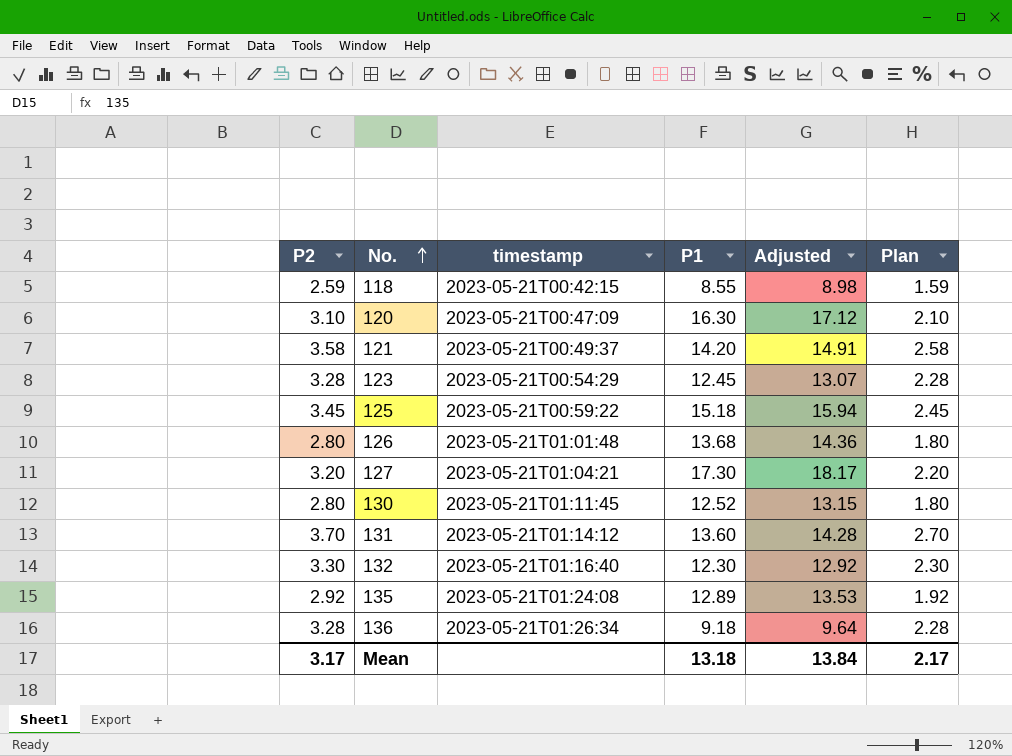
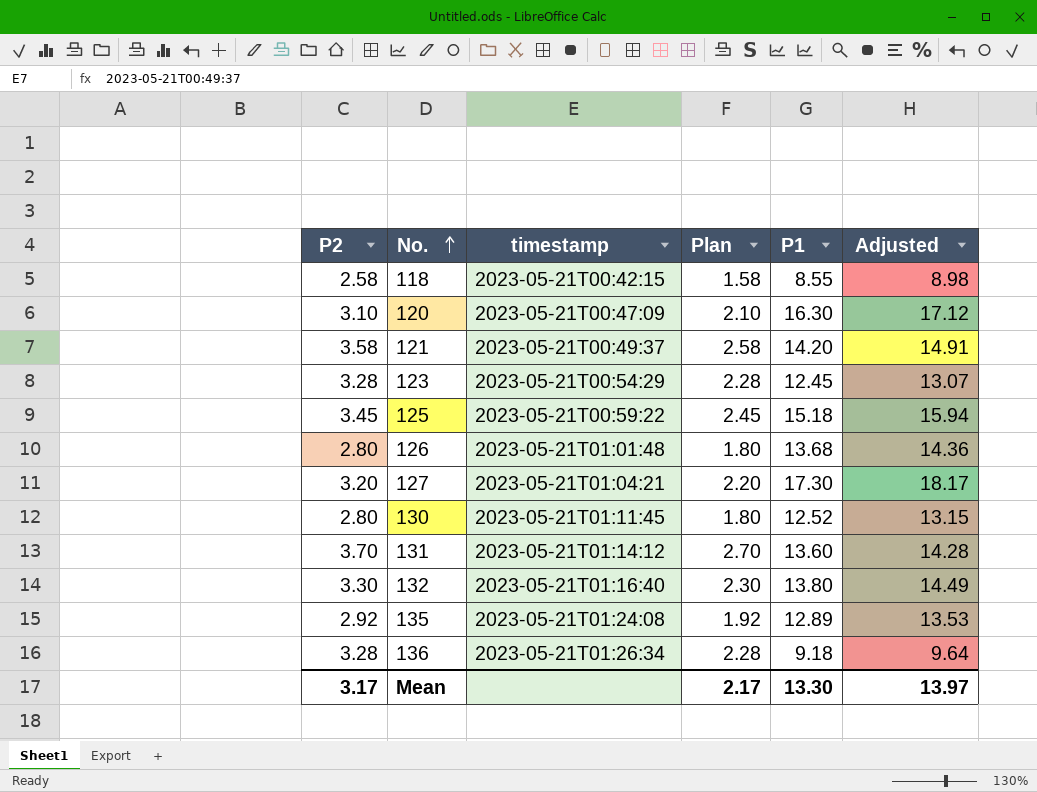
column Plan | position: 6 -> 4
118 | P2: 2.59 -> 2.58
118 | Plan: 1.59 -> 1.58
132 | P1: 12.30 -> 13.80
132 | Adjusted: 12.92 -> 14.49
Mean | P1: 13.18 -> 13.30
Mean | Adjusted: 13.84 -> 13.97

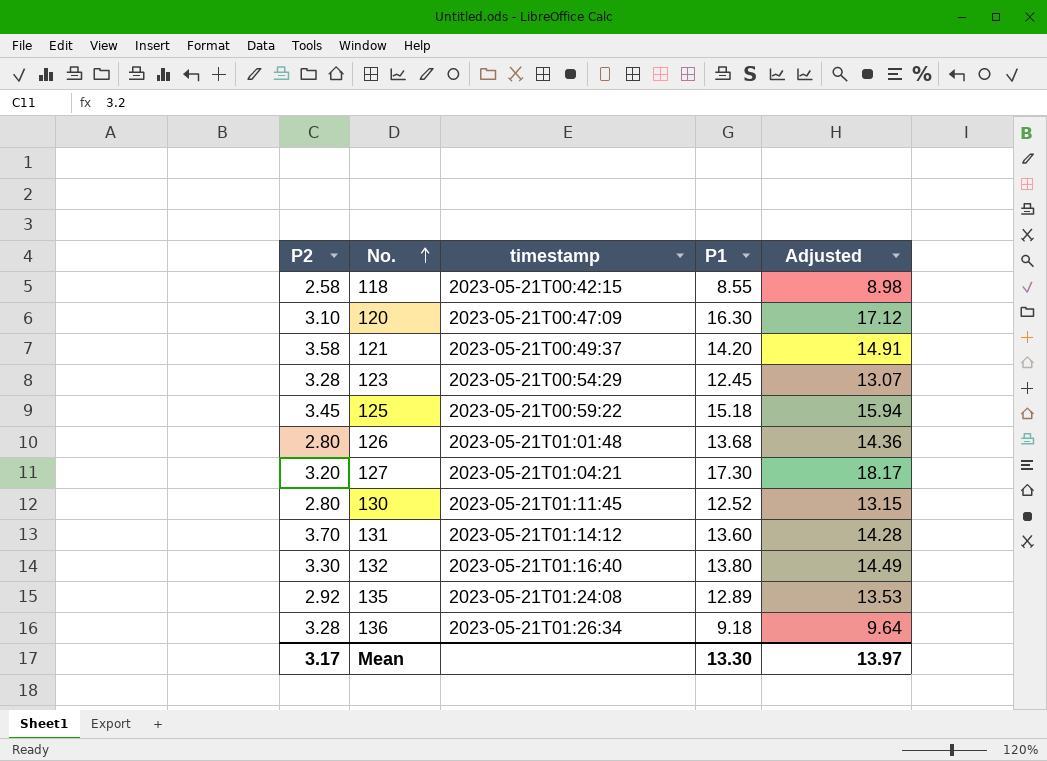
column Plan | formula: [P2] - 1 -> none

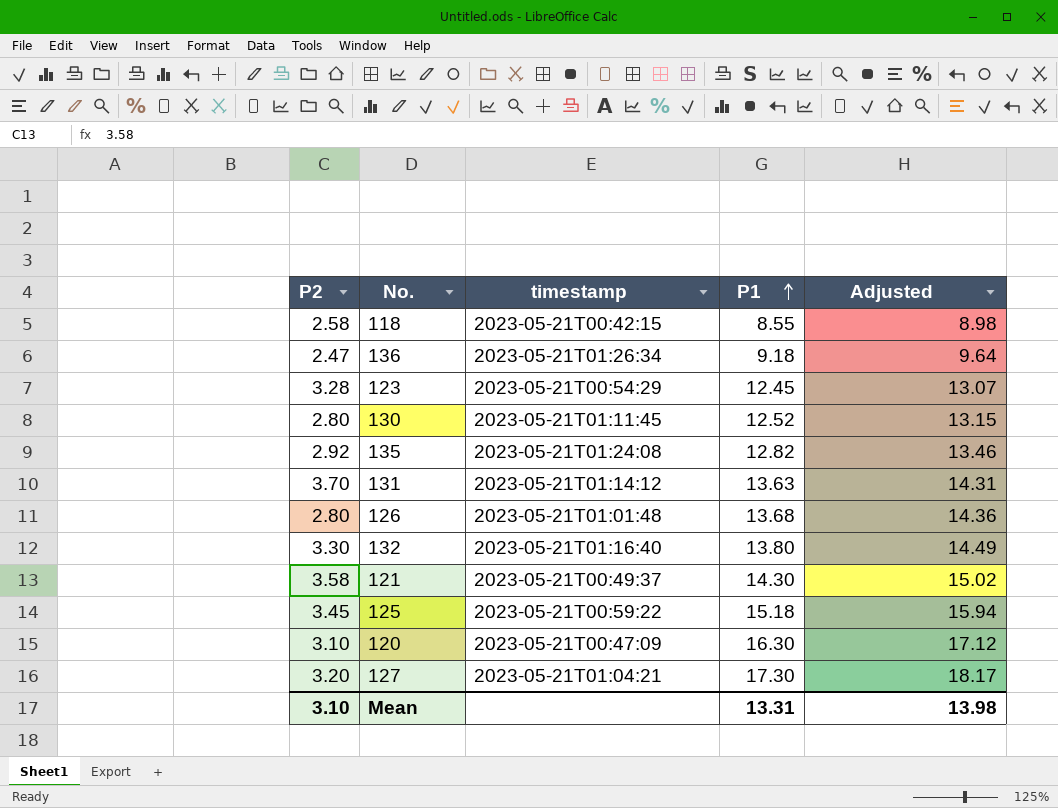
row order: No. ascending -> P1 ascending
136 | P2: 3.28 -> 2.47
135 | P1: 12.89 -> 12.82
135 | Adjusted: 13.53 -> 13.46
131 | P1: 13.60 -> 13.63
131 | Adjusted: 14.28 -> 14.31
121 | P1: 14.20 -> 14.30
121 | Adjusted: 14.91 -> 15.02
Mean | P2: 3.17 -> 3.10
Mean | P1: 13.30 -> 13.31
Mean | Adjusted: 13.97 -> 13.98

